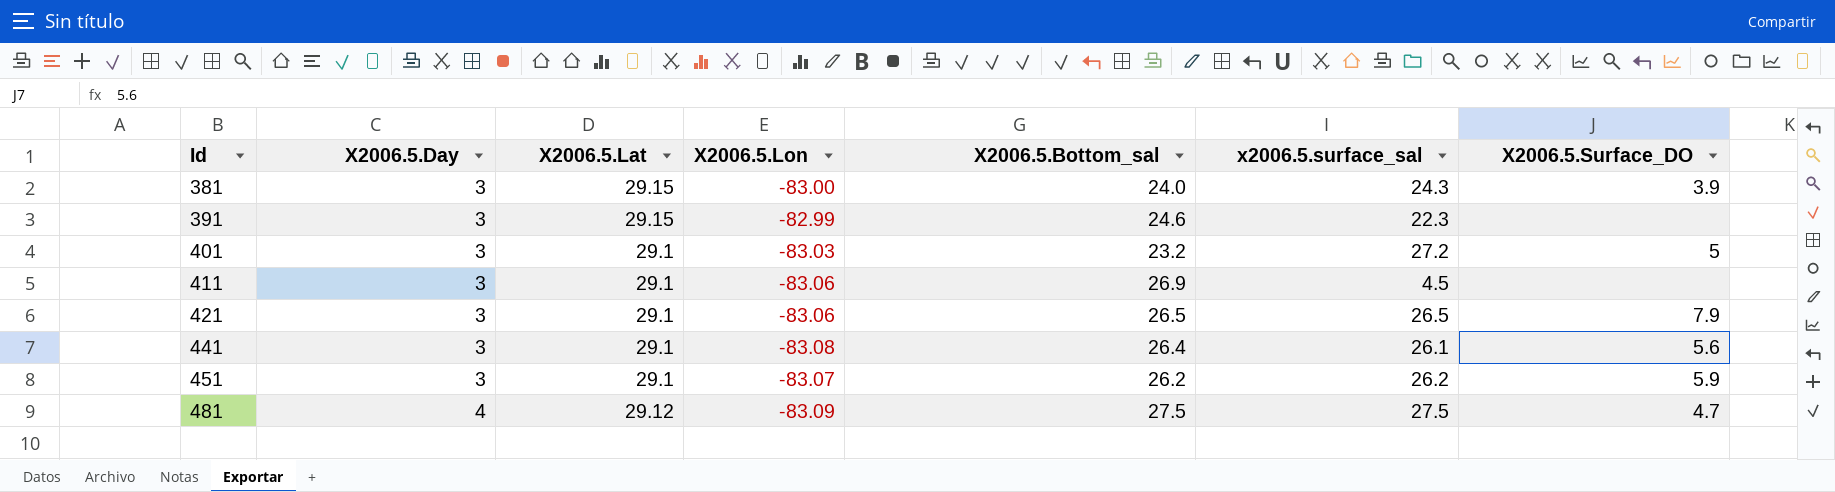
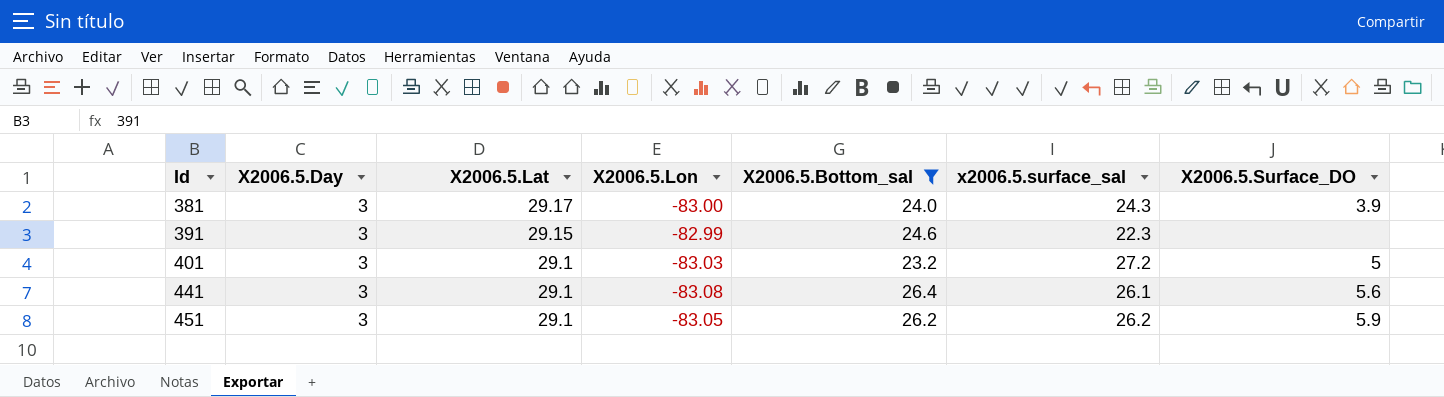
filter: none -> X2006.5.Bottom_sal <= 26.4
381 | X2006.5.Lat: 29.15 -> 29.17
451 | X2006.5.Lon: -83.07 -> -83.05

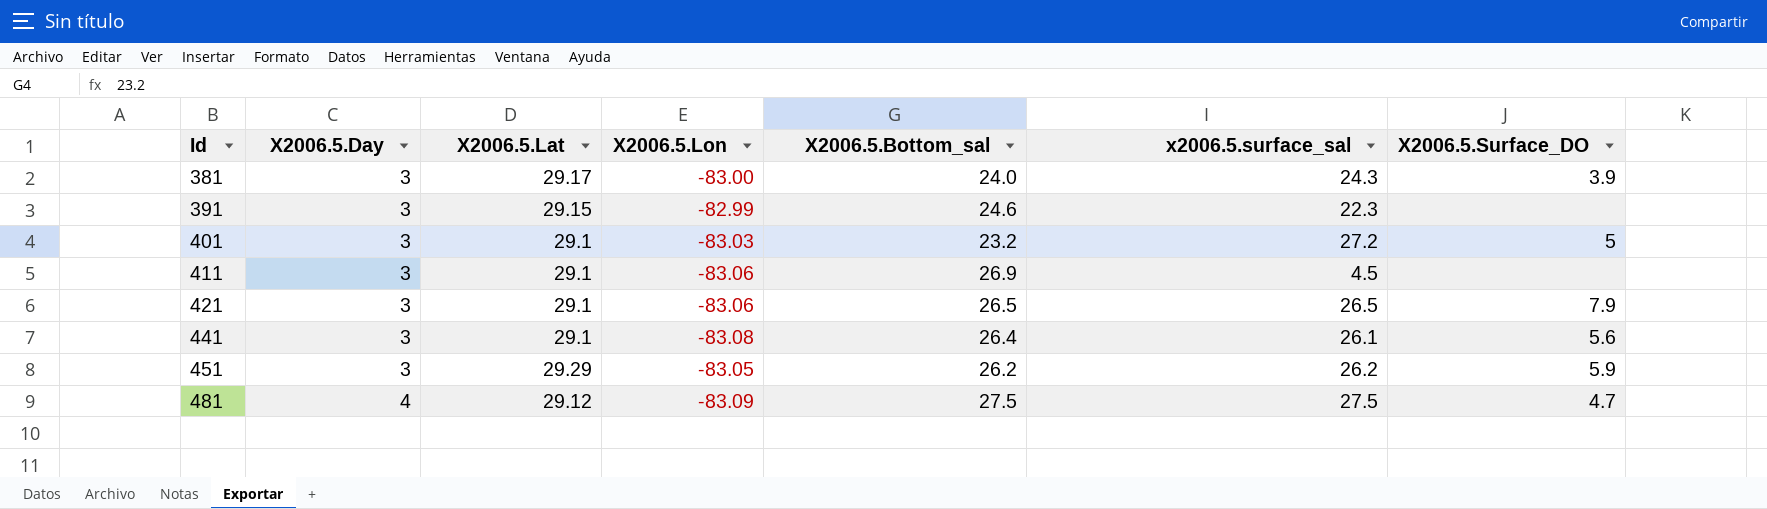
filter: X2006.5.Bottom_sal <= 26.4 -> none
451 | X2006.5.Lat: 29.1 -> 29.29

